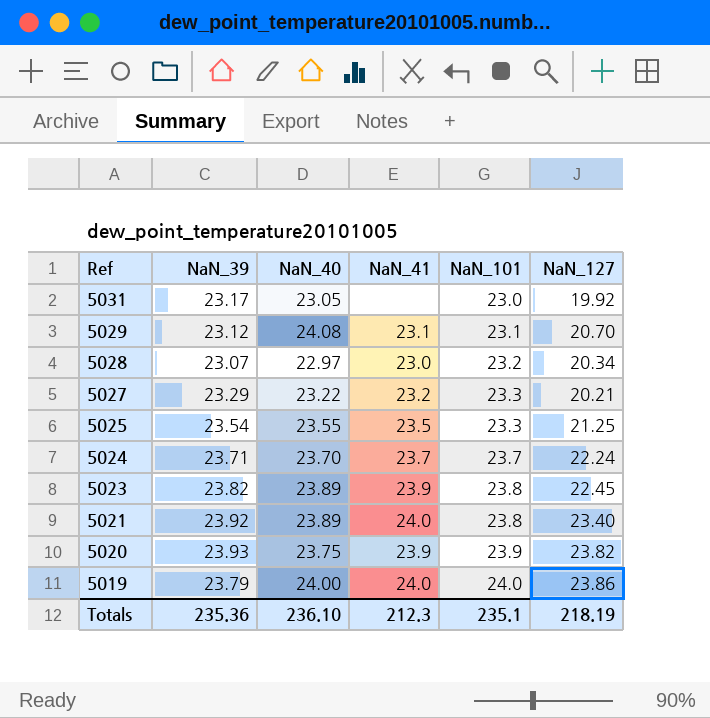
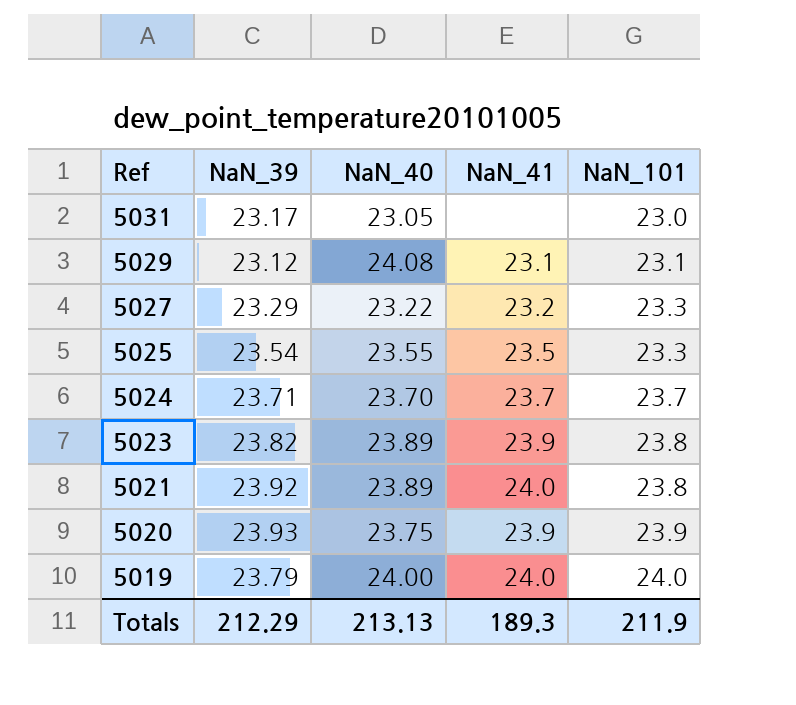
column NaN_127 | position: 6 -> none
row 5028: 23.07 | 22.97 | 23.0 | 23.2 | 20.34 -> none
Totals | NaN_39: 235.36 -> 212.29
Totals | NaN_40: 236.10 -> 213.13
Totals | NaN_41: 212.3 -> 189.3
Totals | NaN_101: 235.1 -> 211.9

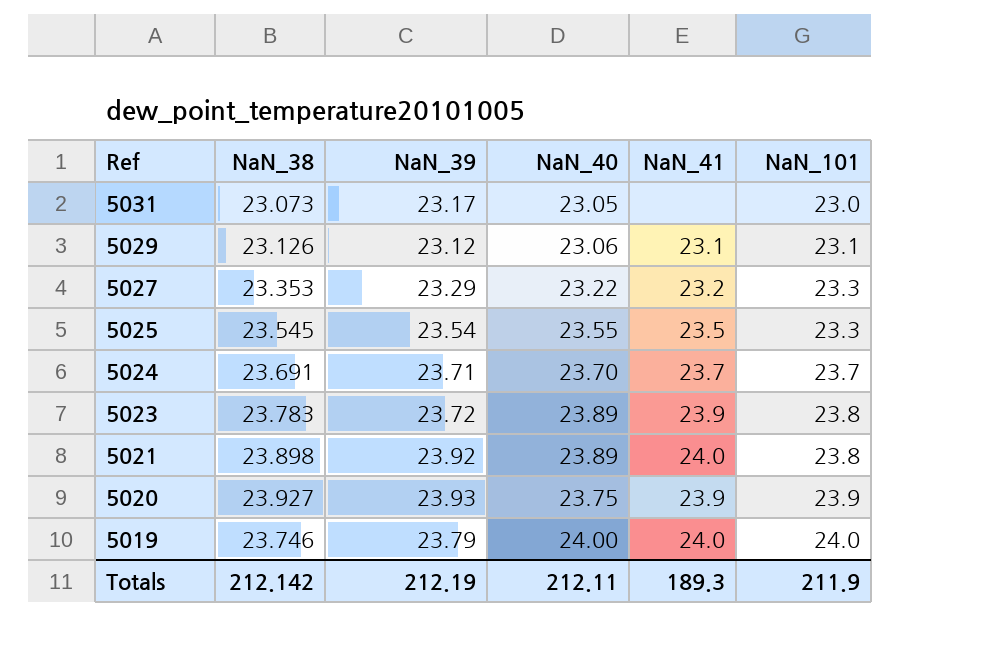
column NaN_38 | position: none -> 2
5029 | NaN_40: 24.08 -> 23.06
5023 | NaN_39: 23.82 -> 23.72
Totals | NaN_39: 212.29 -> 212.19
Totals | NaN_40: 213.13 -> 212.11

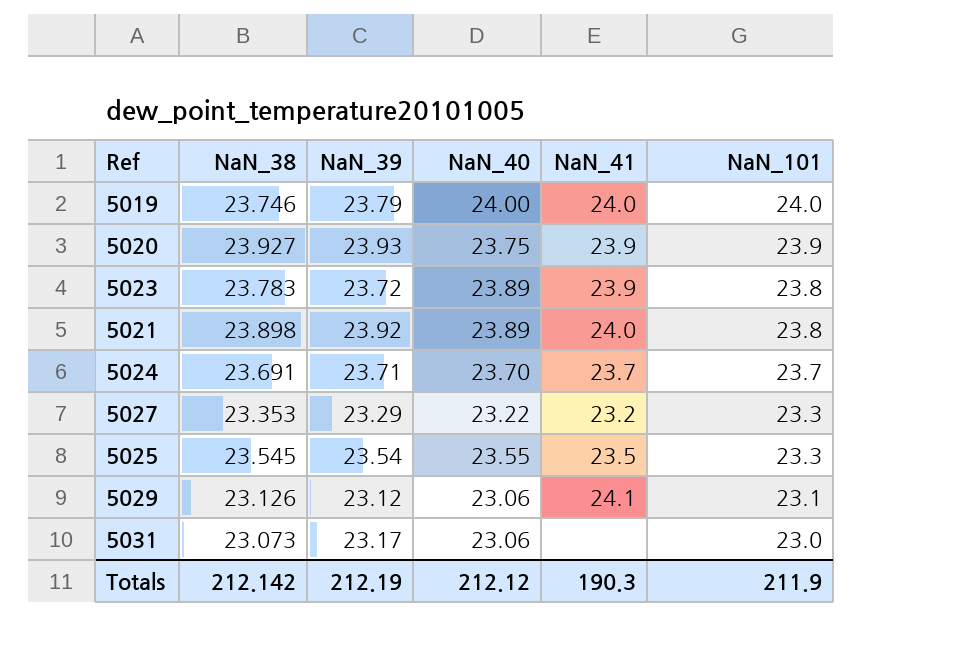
row order: Ref descending -> NaN_101 descending
5029 | NaN_41: 23.1 -> 24.1
5031 | NaN_40: 23.05 -> 23.06
Totals | NaN_40: 212.11 -> 212.12
Totals | NaN_41: 189.3 -> 190.3

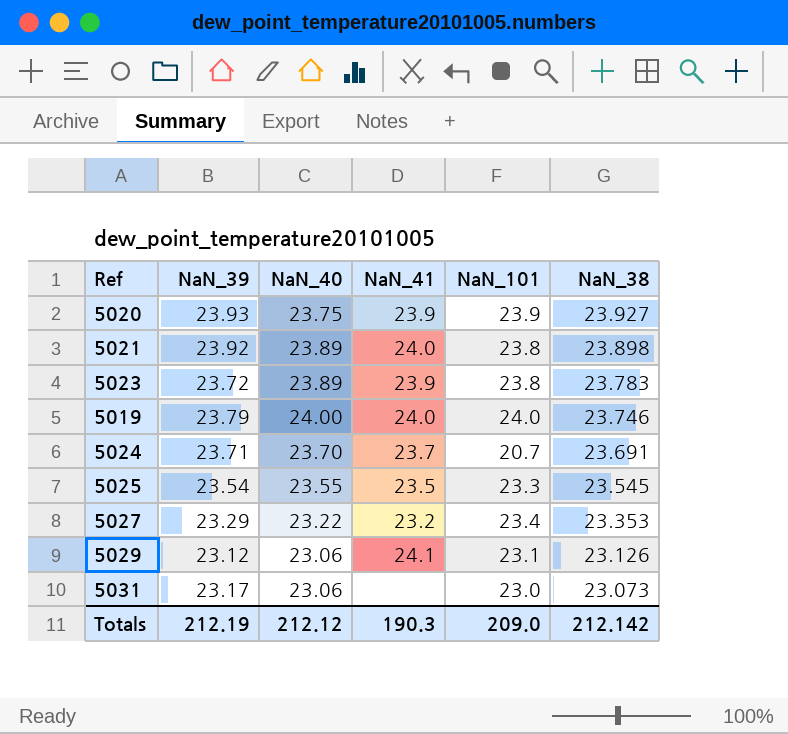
row order: NaN_101 descending -> NaN_38 descending
column NaN_38 | position: 2 -> 6
5024 | NaN_101: 23.7 -> 20.7
5027 | NaN_101: 23.3 -> 23.4
Totals | NaN_101: 211.9 -> 209.0

